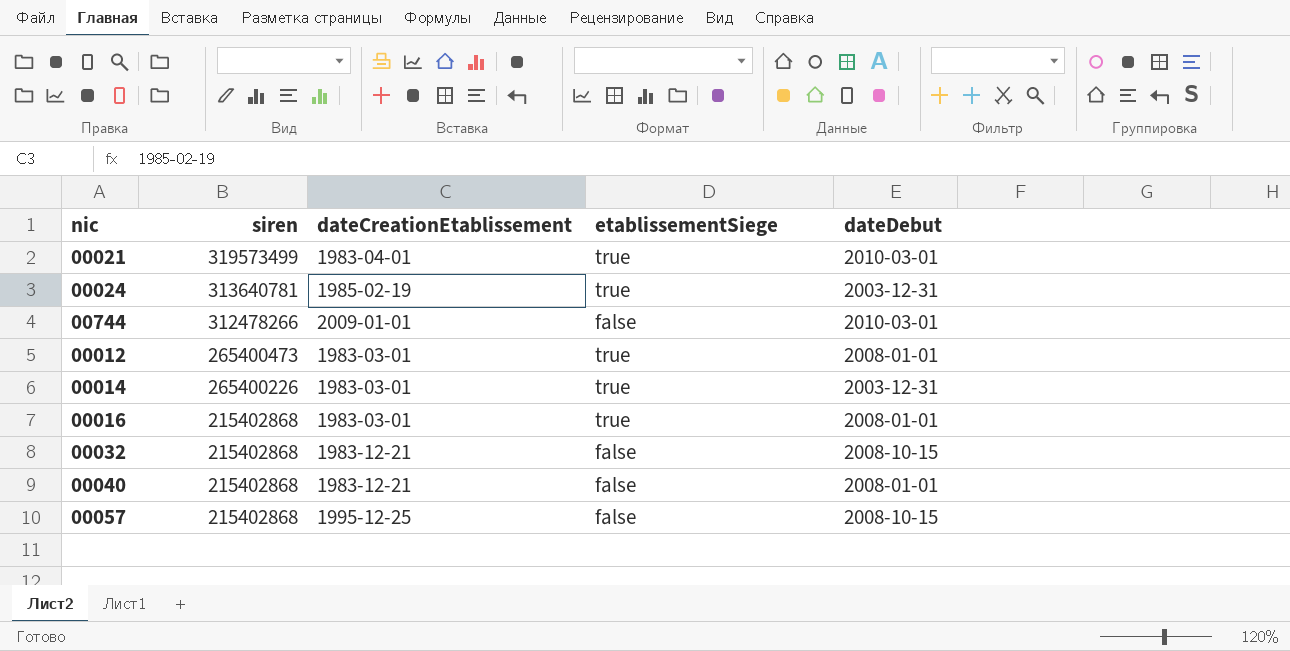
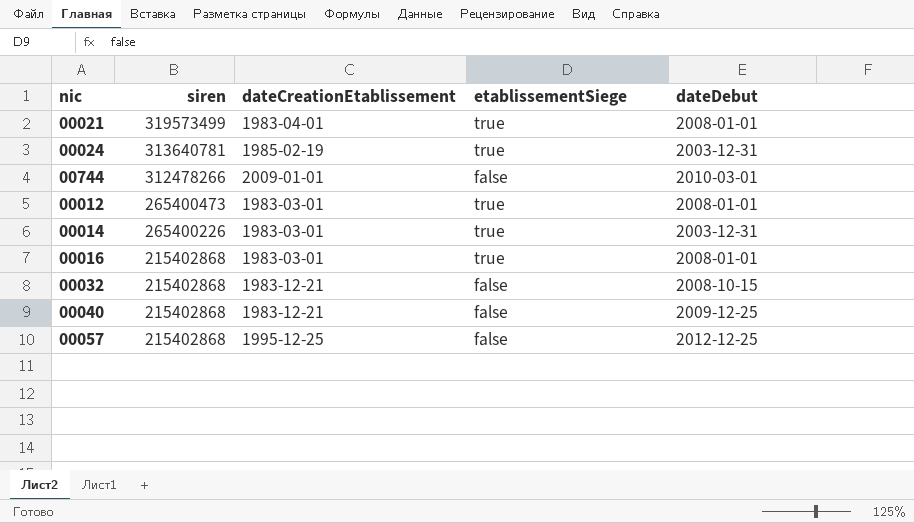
00021 | dateDebut: 2010-03-01 -> 2008-01-01
00040 | dateDebut: 2008-01-01 -> 2009-12-25
00057 | dateDebut: 2008-10-15 -> 2012-12-25

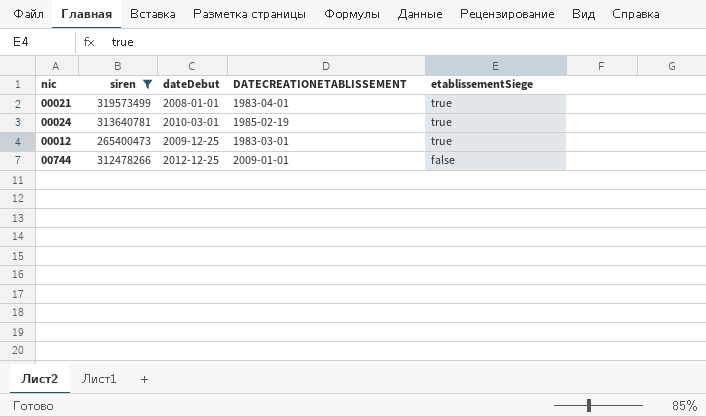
filter: none -> siren >= 265400473
row order: siren descending -> etablissementSiege descending
column dateDebut | position: 5 -> 3
column name: dateCreationEtablissement -> DATECREATIONETABLISSEMENT
00024 | dateDebut: 2003-12-31 -> 2010-03-01
00012 | dateDebut: 2008-01-01 -> 2009-12-25
00744 | dateDebut: 2010-03-01 -> 2012-12-25

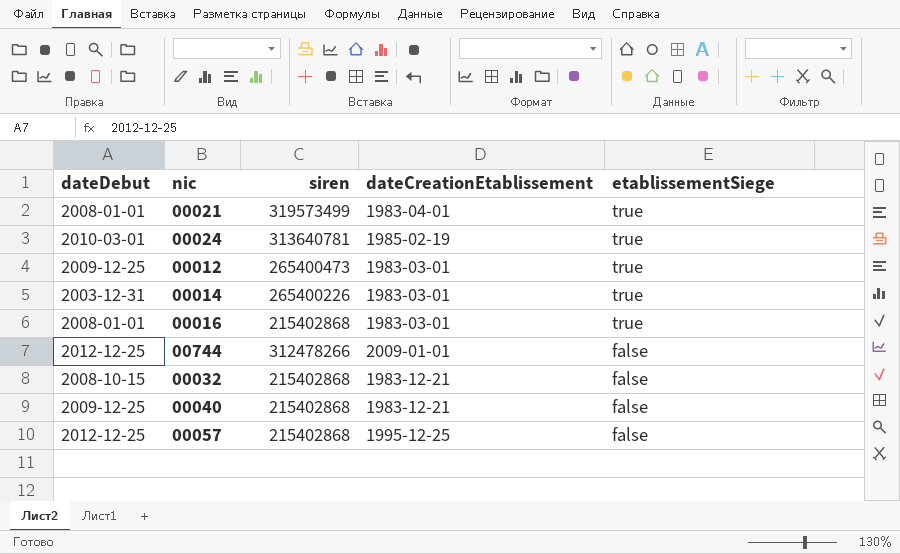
filter: siren >= 265400473 -> none
column dateDebut | position: 3 -> 1
column name: DATECREATIONETABLISSEMENT -> dateCreationEtablissement

